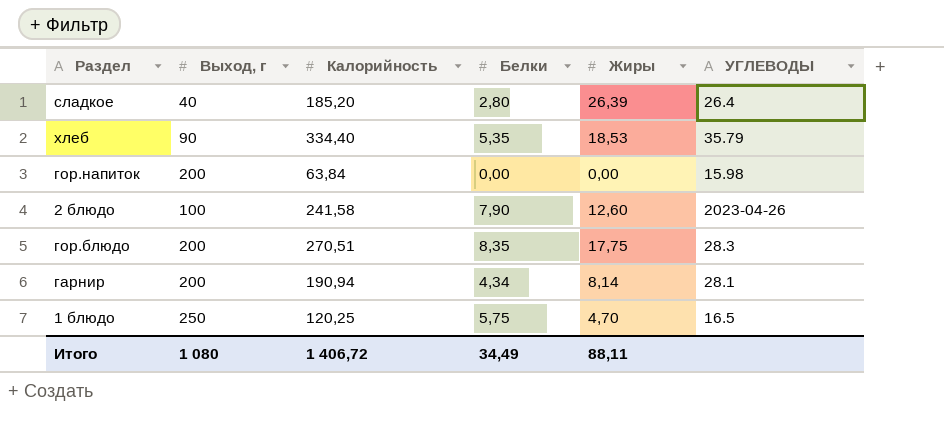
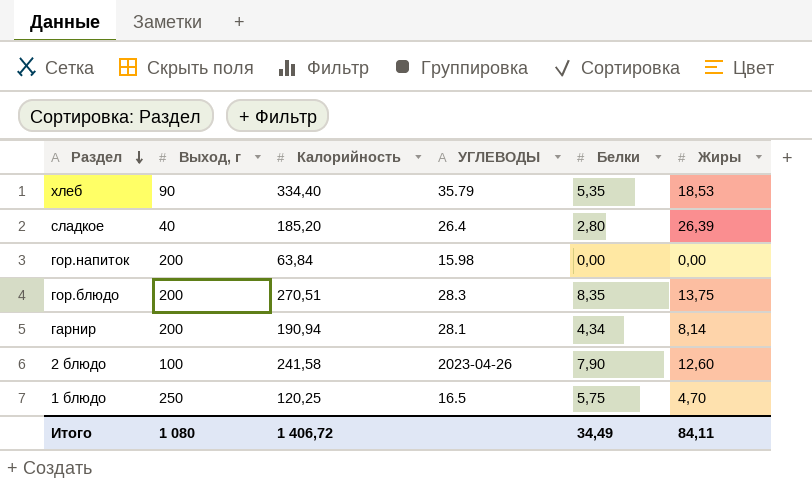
row order: none -> Раздел descending
column УГЛЕВОДЫ | position: 6 -> 4
гор.блюдо | Жиры: 17,75 -> 13,75
Итого | Жиры: 88,11 -> 84,11

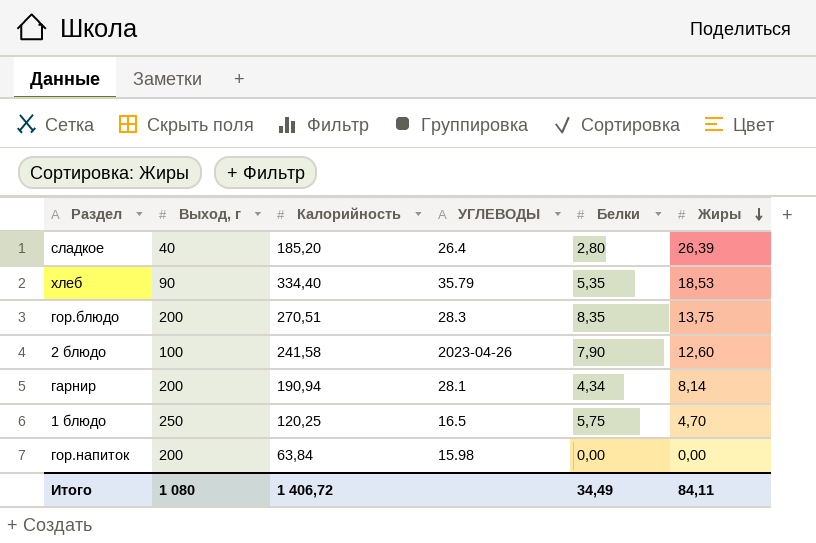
row order: Раздел descending -> Жиры descending

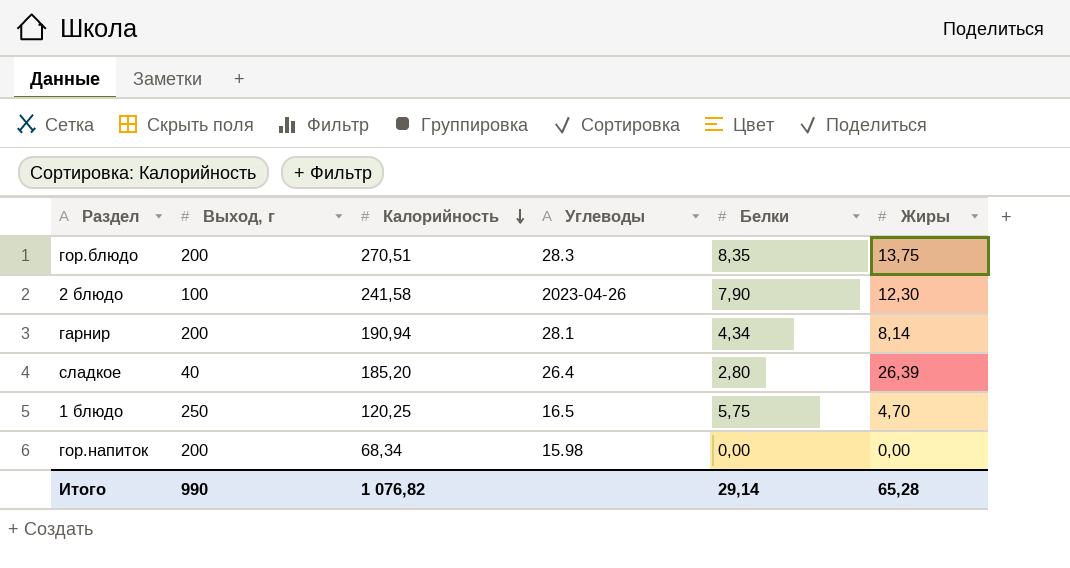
row order: Жиры descending -> Калорийность descending
column name: УГЛЕВОДЫ -> Углеводы
row хлеб: 90 | 334,40 | 35.79 | 5,35 | 18,53 -> none
2 блюдо | Жиры: 12,60 -> 12,30
гор.напиток | Калорийность: 63,84 -> 68,34
Итого | Выход, г: 1 080 -> 990
Итого | Калорийность: 1 406,72 -> 1 076,82
Итого | Белки: 34,49 -> 29,14
Итого | Жиры: 84,11 -> 65,28

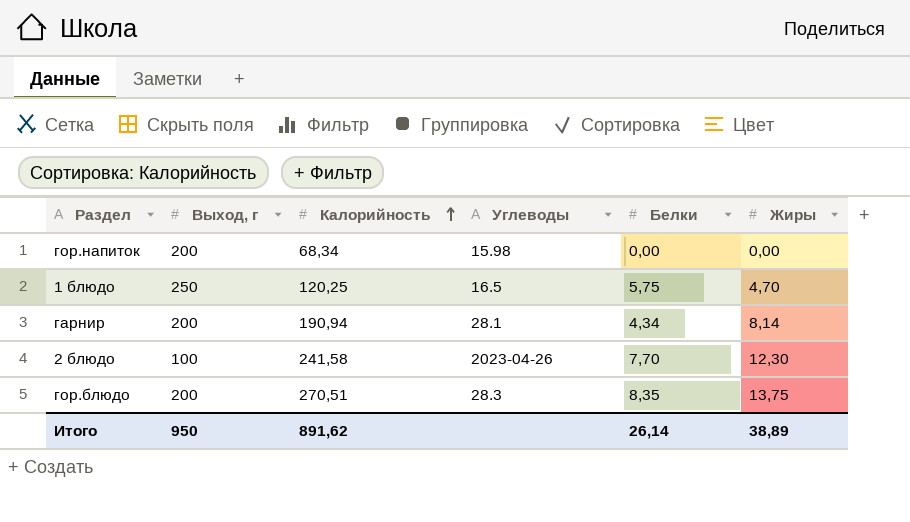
row order: Калорийность descending -> Калорийность ascending
row сладкое: 40 | 185,20 | 26.4 | 2,80 | 26,39 -> none
2 блюдо | Белки: 7,90 -> 7,70
Итого | Выход, г: 990 -> 950
Итого | Калорийность: 1 076,82 -> 891,62
Итого | Белки: 29,14 -> 26,14
Итого | Жиры: 65,28 -> 38,89

